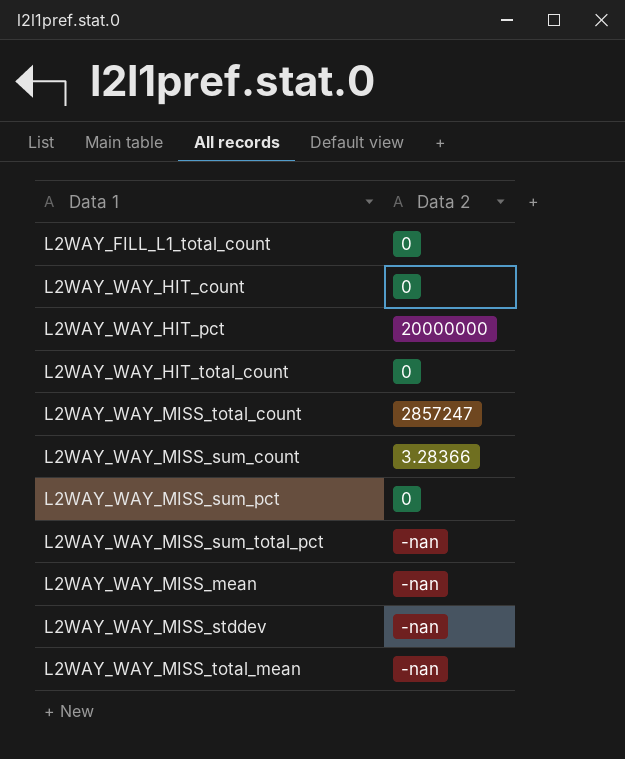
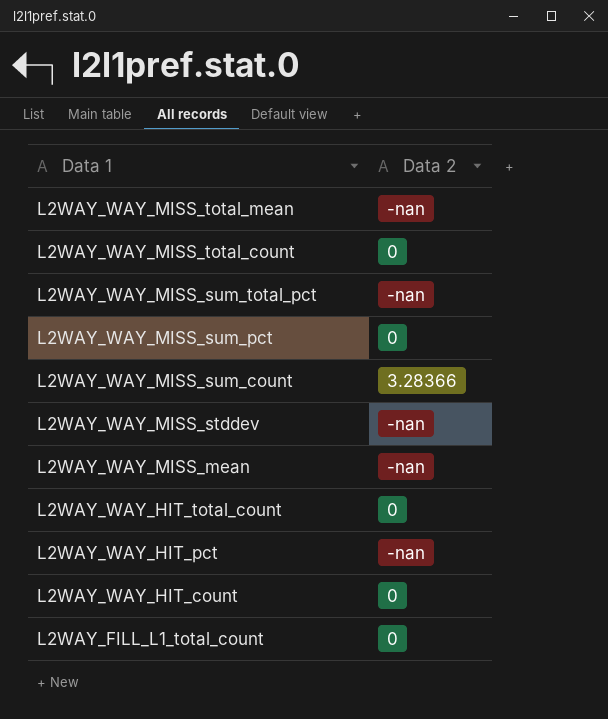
row order: none -> Data 1 descending
L2WAY_WAY_MISS_total_count | Data 2: 2857247 -> 0
L2WAY_WAY_HIT_pct | Data 2: 20000000 -> -nan

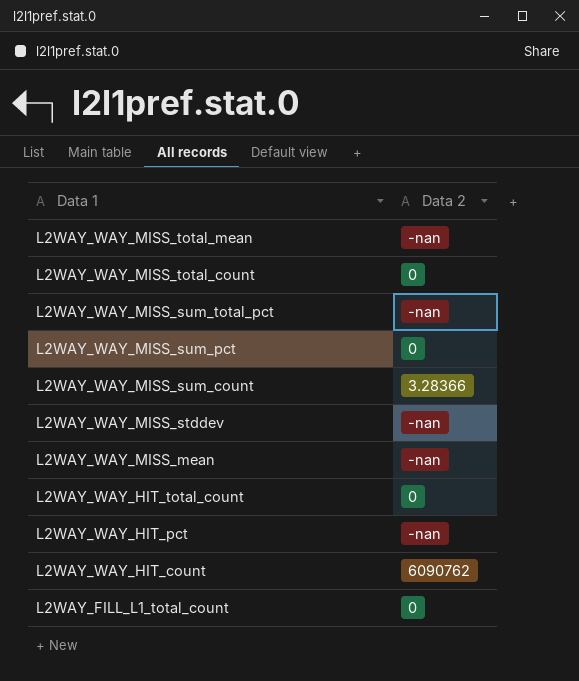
L2WAY_WAY_HIT_count | Data 2: 0 -> 6090762

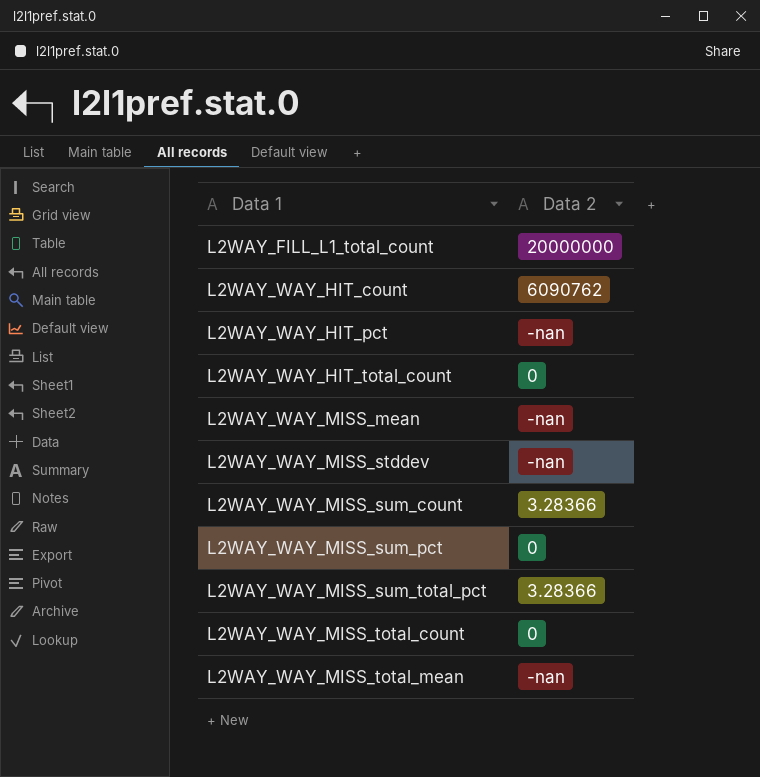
row order: Data 1 descending -> Data 1 ascending
L2WAY_FILL_L1_total_count | Data 2: 0 -> 20000000
L2WAY_WAY_MISS_sum_total_pct | Data 2: -nan -> 3.28366

